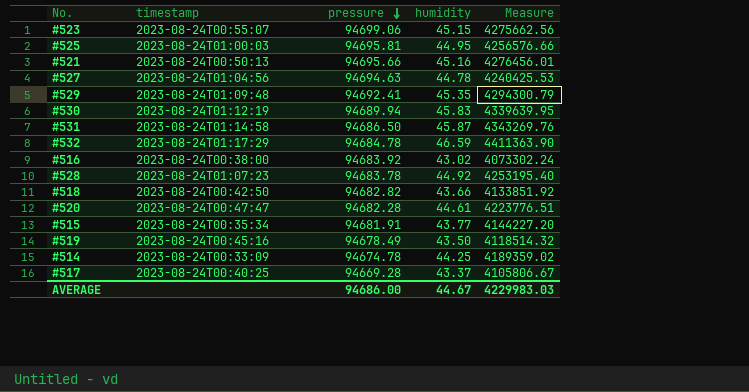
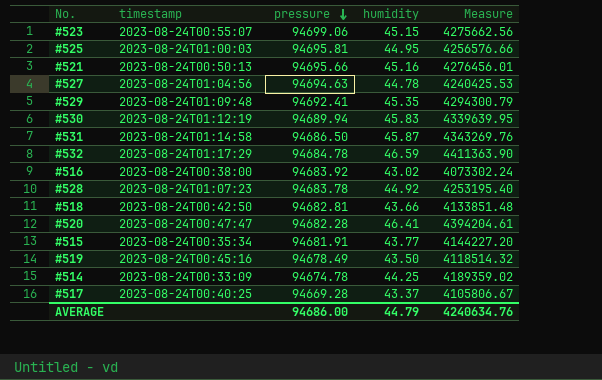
#518 | pressure: 94682.82 -> 94682.81
#518 | Measure: 4133851.92 -> 4133851.48
#520 | humidity: 44.61 -> 46.41
#520 | Measure: 4223776.51 -> 4394204.61
AVERAGE | humidity: 44.67 -> 44.79
AVERAGE | Measure: 4229983.03 -> 4240634.76

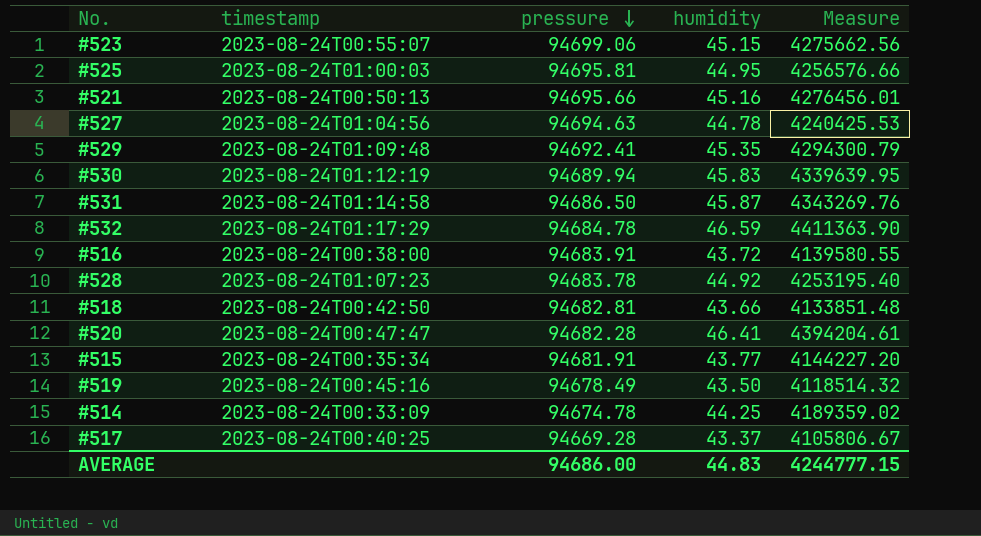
#516 | pressure: 94683.92 -> 94683.91
#516 | humidity: 43.02 -> 43.72
#516 | Measure: 4073302.24 -> 4139580.55
AVERAGE | humidity: 44.79 -> 44.83
AVERAGE | Measure: 4240634.76 -> 4244777.15

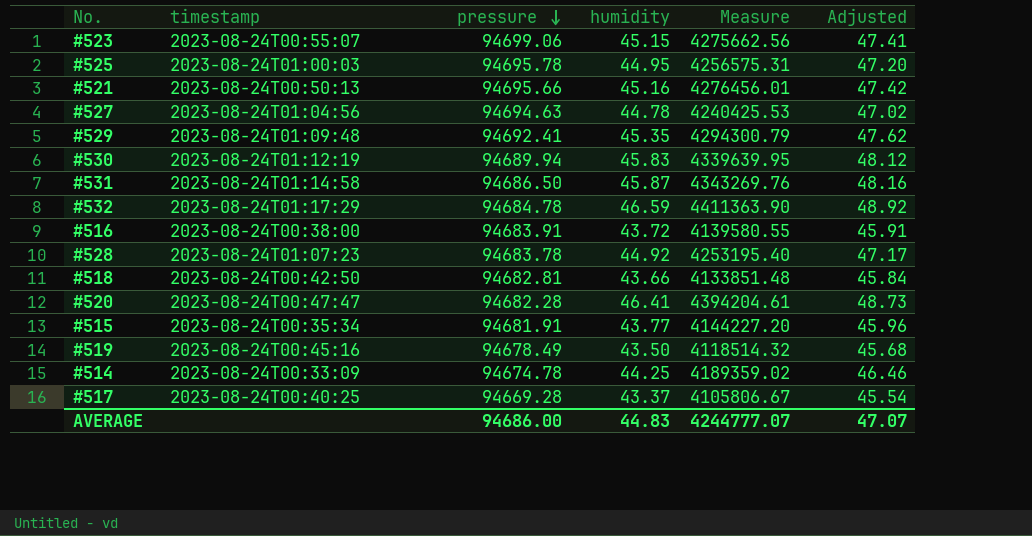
column Adjusted | formula: none -> [humidity] * 1.05
#525 | pressure: 94695.81 -> 94695.78
#525 | Measure: 4256576.66 -> 4256575.31
AVERAGE | Measure: 4244777.15 -> 4244777.07

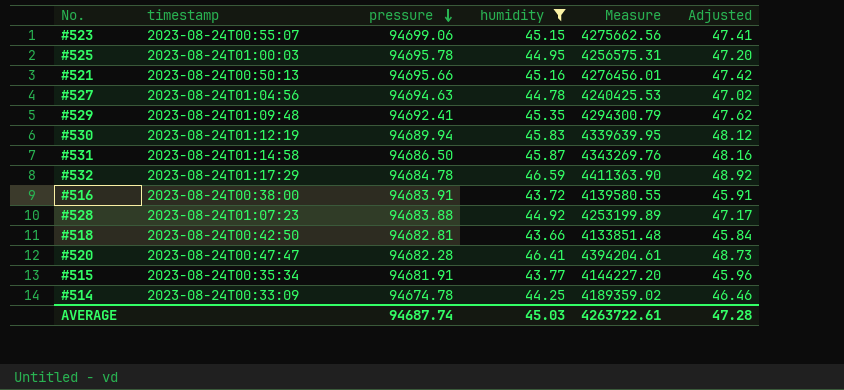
filter: none -> humidity >= 43.66
#528 | pressure: 94683.78 -> 94683.88
#528 | Measure: 4253195.40 -> 4253199.89
AVERAGE | pressure: 94686.00 -> 94687.74
AVERAGE | humidity: 44.83 -> 45.03
AVERAGE | Measure: 4244777.07 -> 4263722.61
AVERAGE | Adjusted: 47.07 -> 47.28

